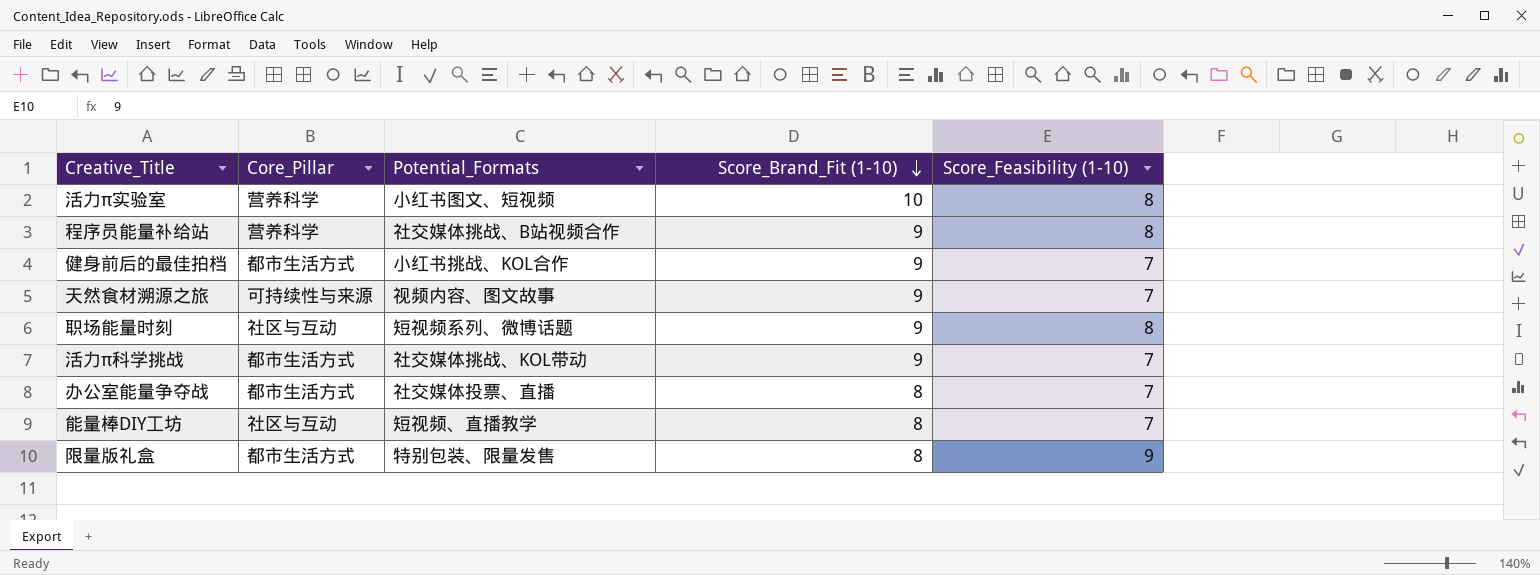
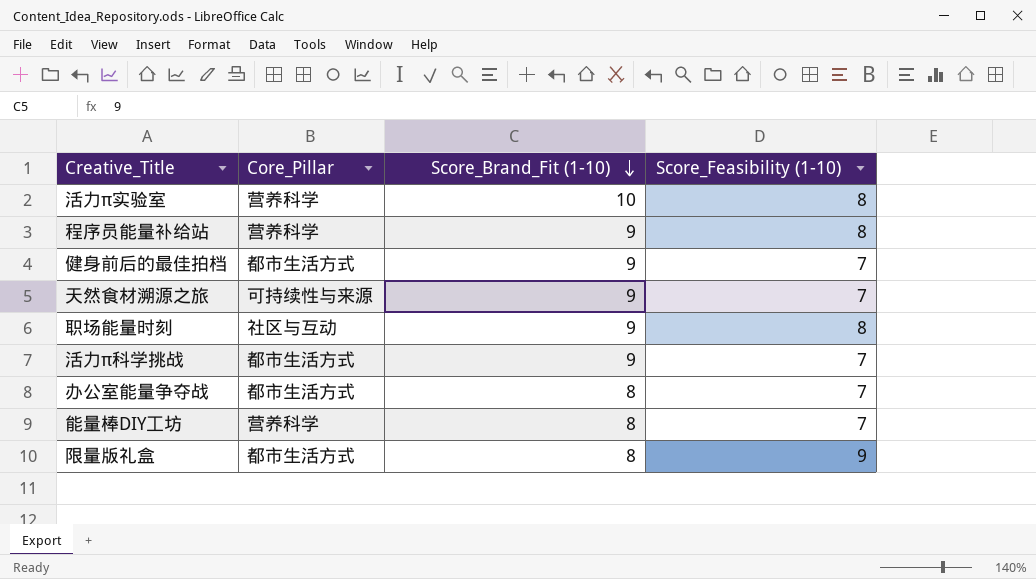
column Potential_Formats | position: 3 -> none
能量棒DIY工坊 | Core_Pillar: 社区与互动 -> 营养科学

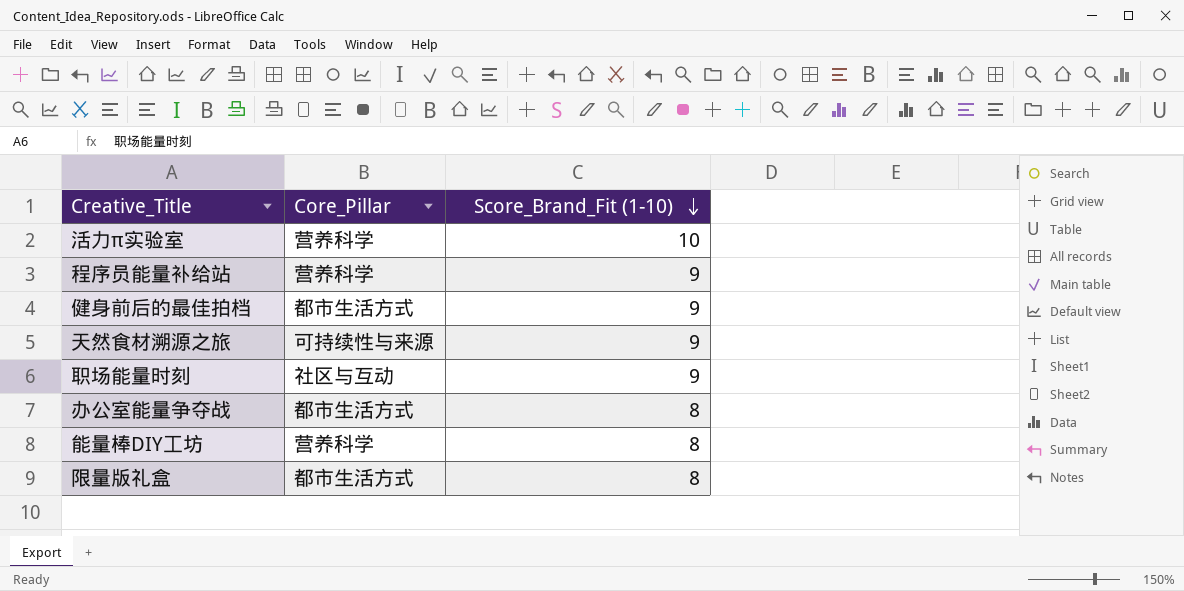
column Score_Feasibility (1-10) | position: 4 -> none
row 活力π科学挑战: 都市生活方式 | 9 | 7 -> none

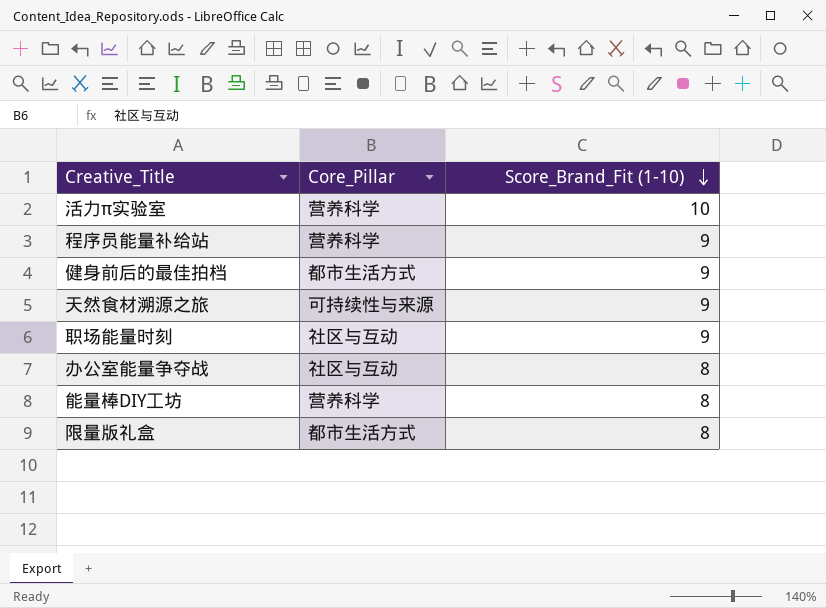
办公室能量争夺战 | Core_Pillar: 都市生活方式 -> 社区与互动

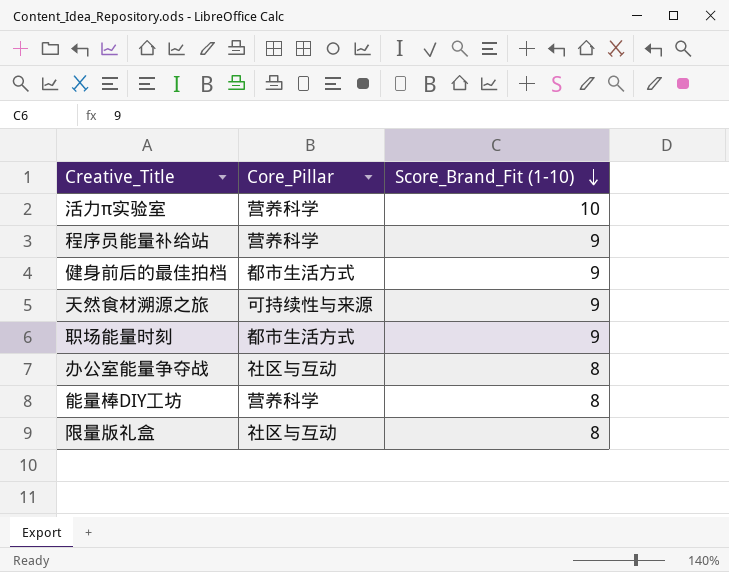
职场能量时刻 | Core_Pillar: 社区与互动 -> 都市生活方式
限量版礼盒 | Core_Pillar: 都市生活方式 -> 社区与互动

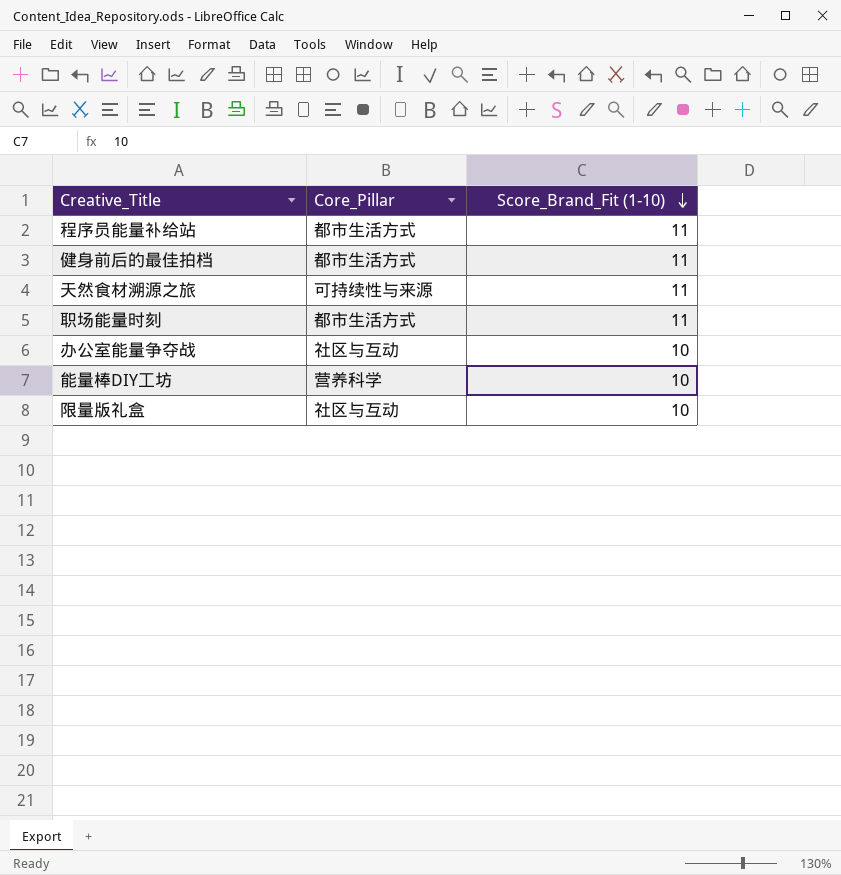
row 活力π实验室: 营养科学 | 10 -> none
程序员能量补给站 | Core_Pillar: 营养科学 -> 都市生活方式
程序员能量补给站 | Score_Brand_Fit (1-10): 9 -> 11
健身前后的最佳拍档 | Score_Brand_Fit (1-10): 9 -> 11
天然食材溯源之旅 | Score_Brand_Fit (1-10): 9 -> 11
职场能量时刻 | Score_Brand_Fit (1-10): 9 -> 11
办公室能量争夺战 | Score_Brand_Fit (1-10): 8 -> 10
能量棒DIY工坊 | Score_Brand_Fit (1-10): 8 -> 10
限量版礼盒 | Score_Brand_Fit (1-10): 8 -> 10

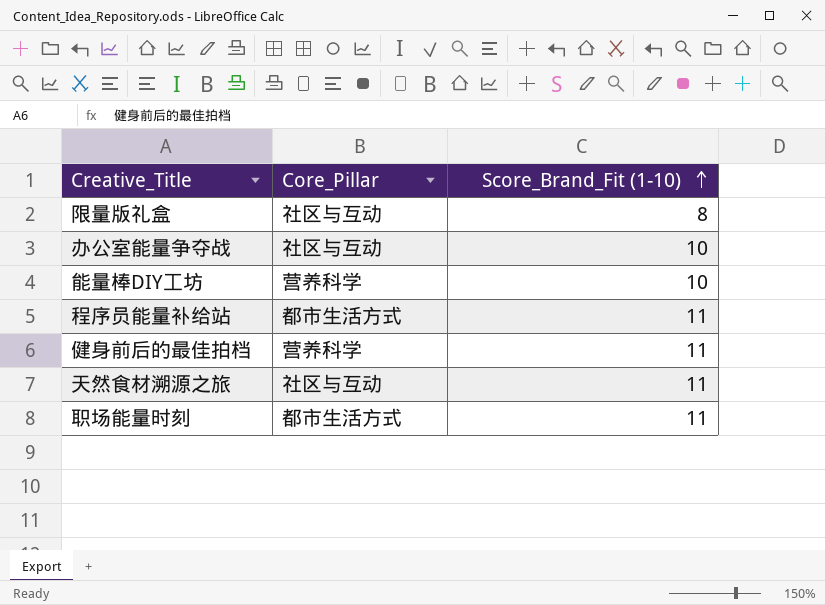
row order: Score_Brand_Fit (1-10) descending -> Score_Brand_Fit (1-10) ascending
限量版礼盒 | Score_Brand_Fit (1-10): 10 -> 8
健身前后的最佳拍档 | Core_Pillar: 都市生活方式 -> 营养科学
天然食材溯源之旅 | Core_Pillar: 可持续性与来源 -> 社区与互动

